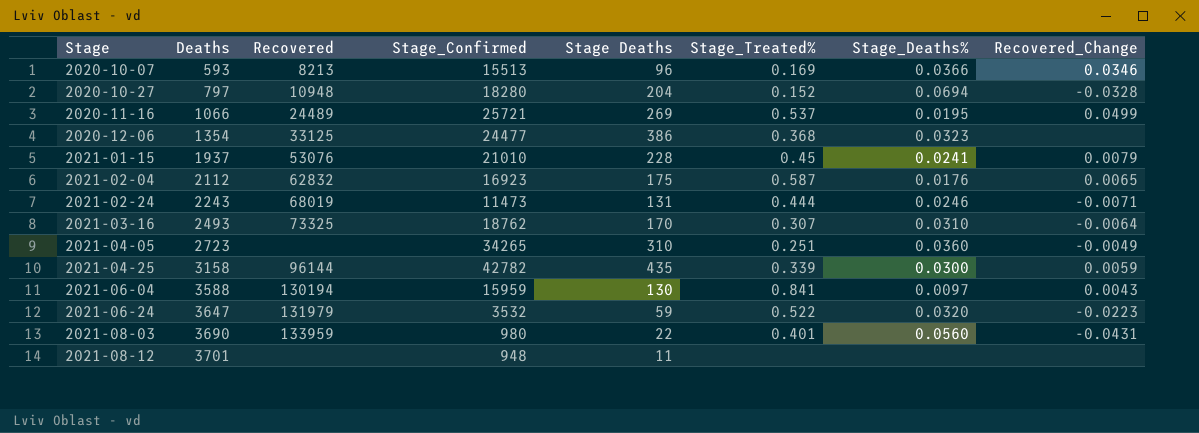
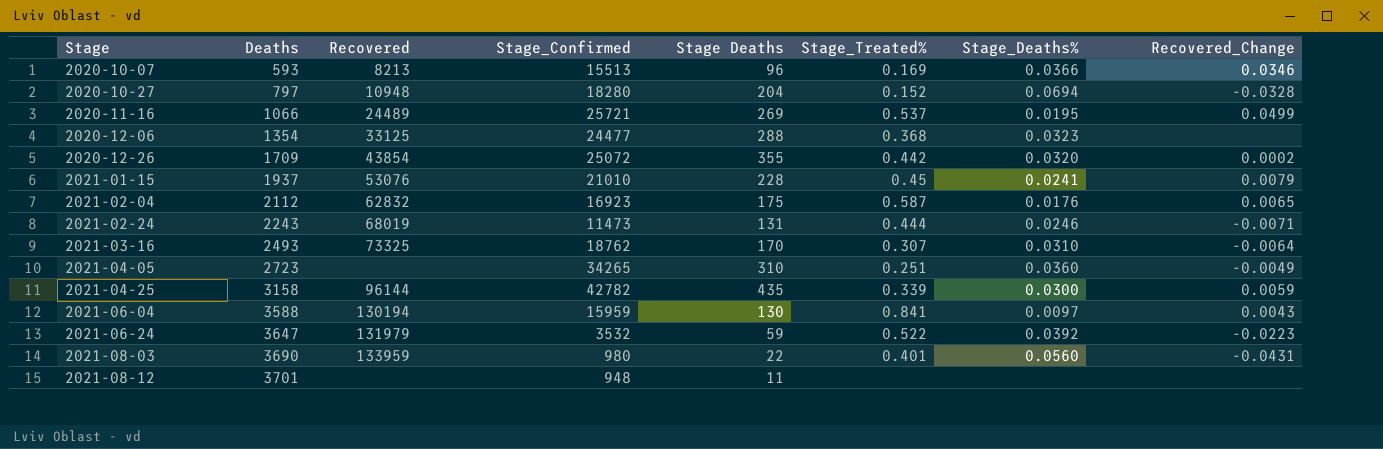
2020-12-06 | Stage Deaths: 386 -> 288
row 2020-12-26: none -> 1709 | 43854 | 25072 | 355 | 0.442 | 0.0320 | 0.0002
2021-06-24 | Stage_Deaths%: 0.0320 -> 0.0392

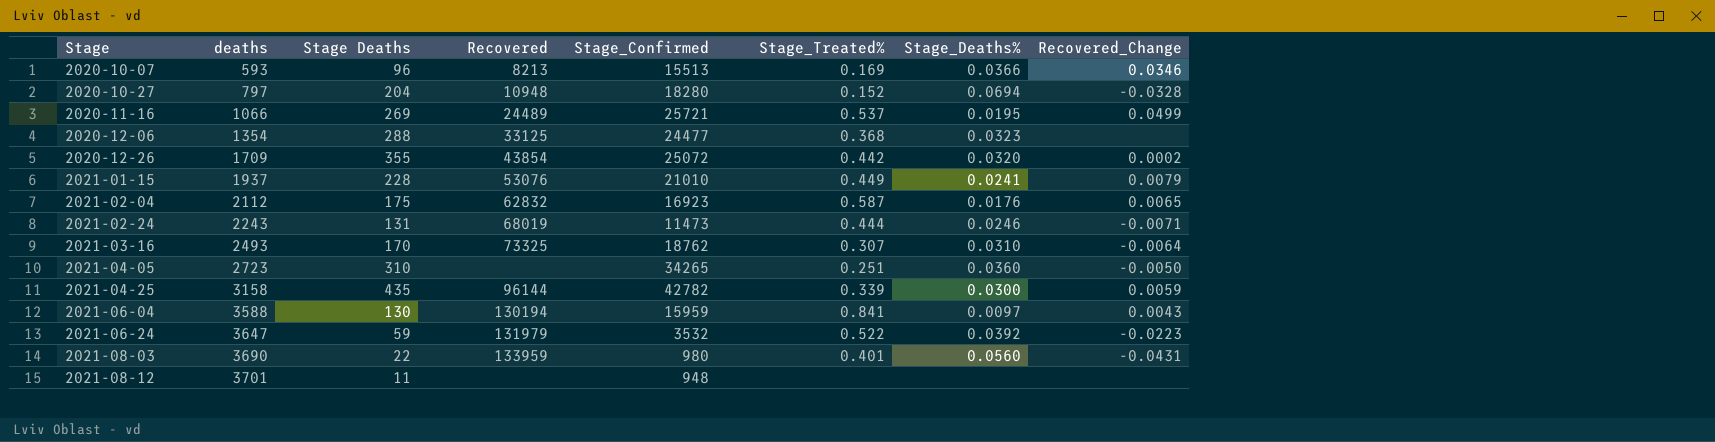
column name: Deaths -> deaths
column Stage Deaths | position: 5 -> 3
2021-01-15 | Stage_Treated%: 0.45 -> 0.449
2021-04-05 | Recovered_Change: -0.0049 -> -0.0050

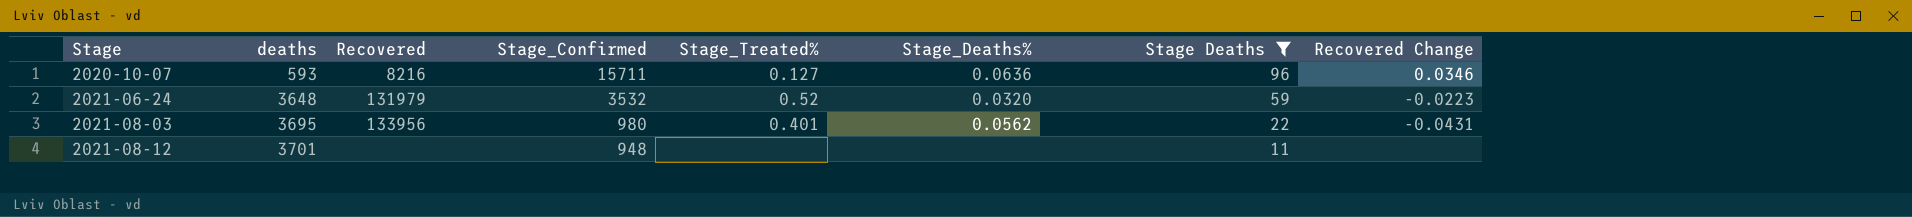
filter: none -> Stage Deaths <= 96
column Stage Deaths | position: 3 -> 7
column name: Recovered_Change -> Recovered Change
2020-10-07 | Recovered: 8213 -> 8216
2020-10-07 | Stage_Confirmed: 15513 -> 15711
2020-10-07 | Stage_Treated%: 0.169 -> 0.127
2020-10-07 | Stage_Deaths%: 0.0366 -> 0.0636
2021-06-24 | deaths: 3647 -> 3648
2021-06-24 | Stage_Treated%: 0.522 -> 0.52
2021-06-24 | Stage_Deaths%: 0.0392 -> 0.0320
2021-08-03 | deaths: 3690 -> 3695
2021-08-03 | Recovered: 133959 -> 133956
2021-08-03 | Stage_Deaths%: 0.0560 -> 0.0562

